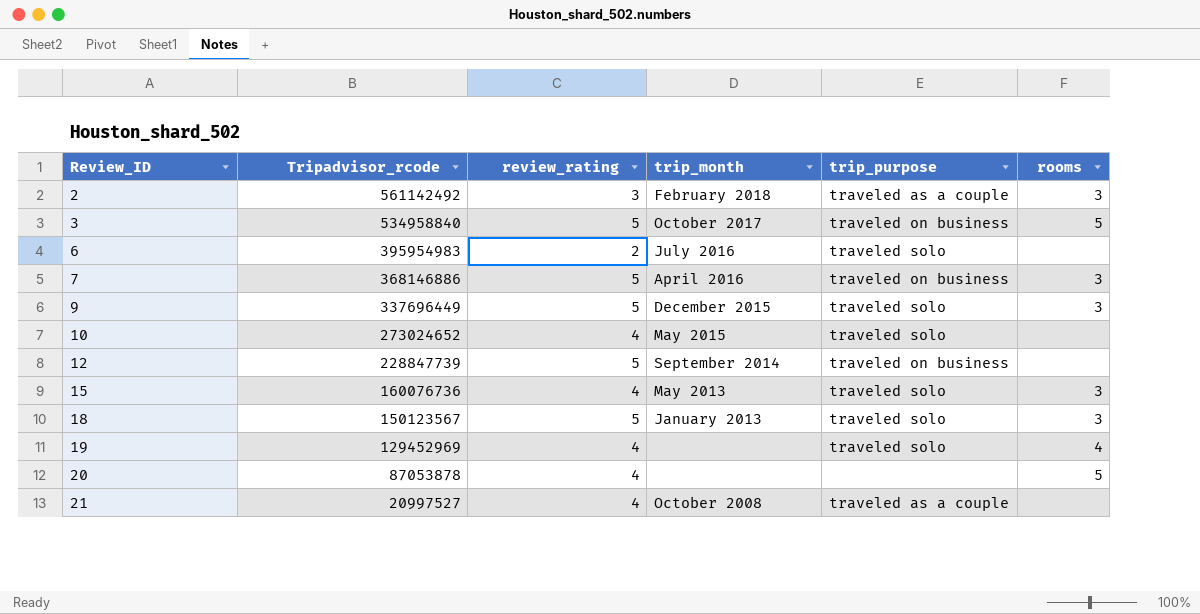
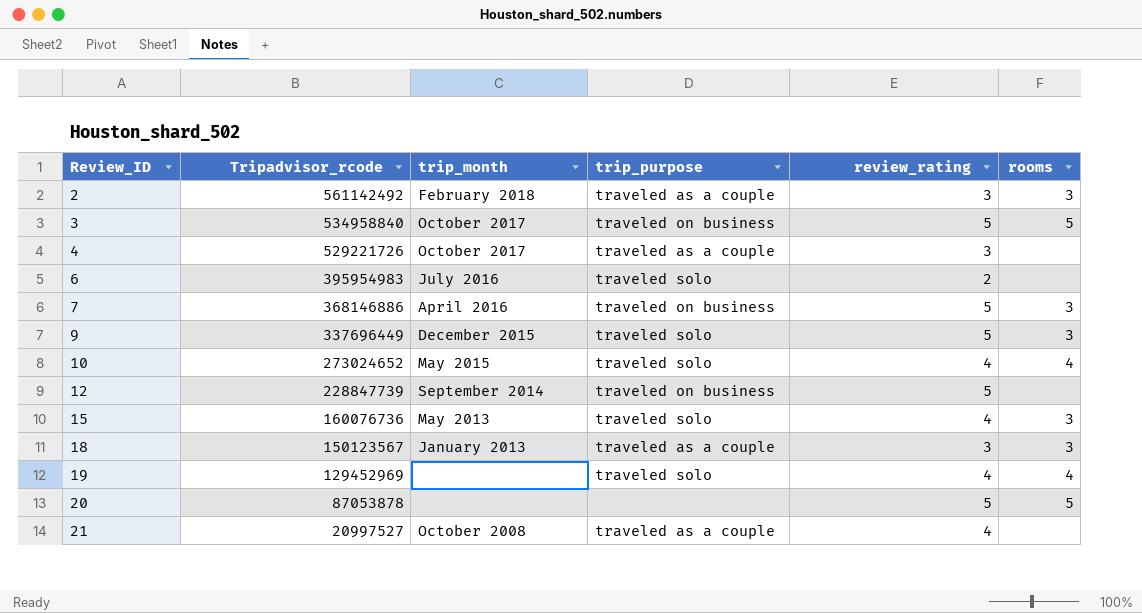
column review_rating | position: 3 -> 5
row 4: none -> 529221726 | October 2017 | traveled as a couple | 3 | none
10 | rooms: none -> 4
18 | trip_purpose: traveled solo -> traveled as a couple
18 | review_rating: 5 -> 3
20 | review_rating: 4 -> 5

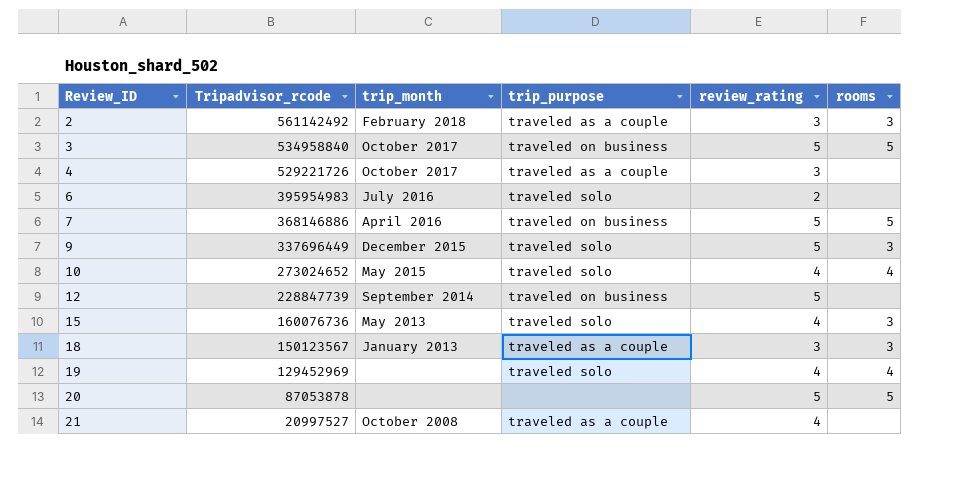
7 | rooms: 3 -> 5

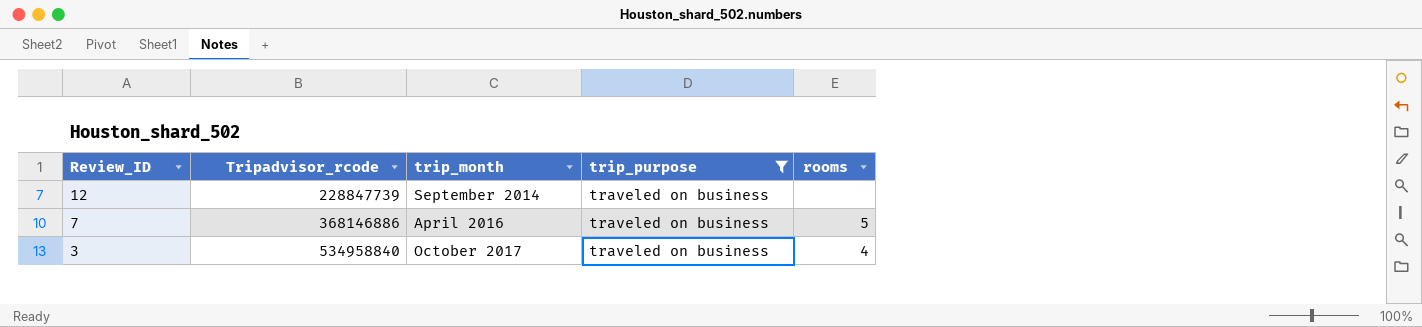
filter: none -> trip_purpose = traveled on business
row order: Review_ID ascending -> Review_ID descending
column review_rating | position: 5 -> none
3 | rooms: 5 -> 4

